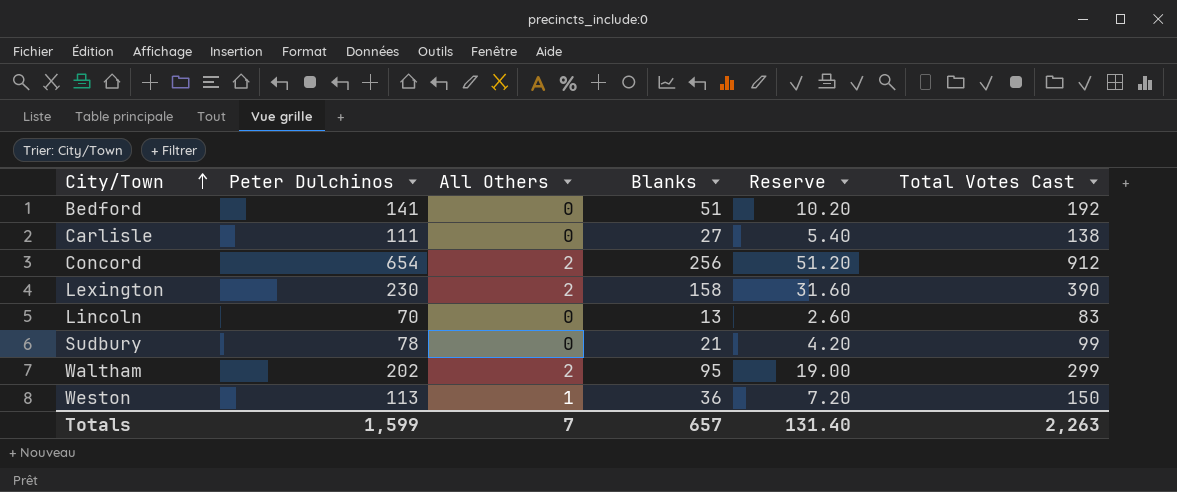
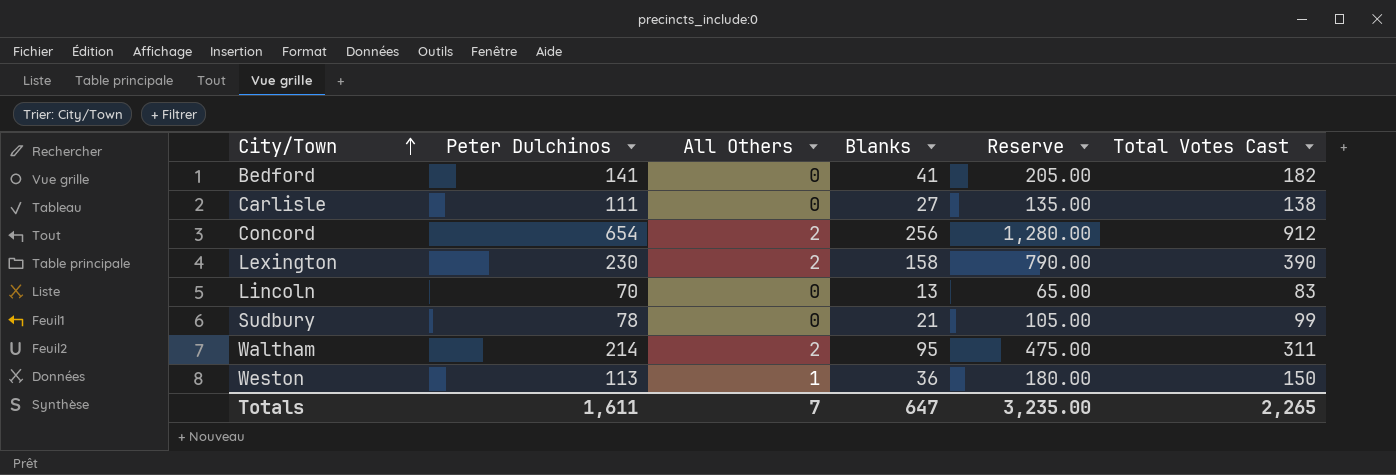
column Reserve | formula: [Blanks] * 0.2 -> [Blanks] * 5
Bedford | Blanks: 51 -> 41
Bedford | Total Votes Cast: 192 -> 182
Waltham | Peter Dulchinos: 202 -> 214
Waltham | Total Votes Cast: 299 -> 311
Totals | Peter Dulchinos: 1,599 -> 1,611
Totals | Blanks: 657 -> 647
Totals | Reserve: 131.40 -> 3,235.00
Totals | Total Votes Cast: 2,263 -> 2,265

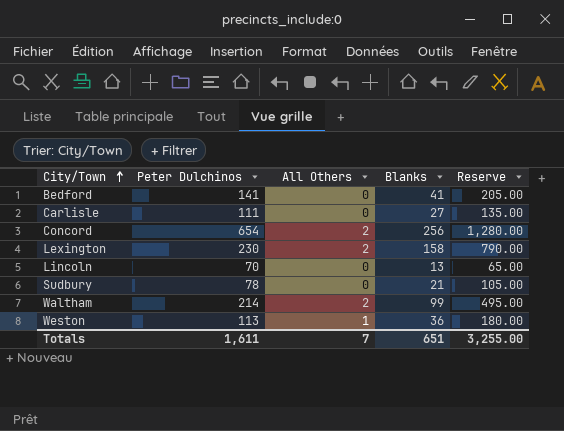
column Total Votes Cast | formula: [Peter Dulchinos] + [All Others] + [Blanks] -> none
Waltham | Blanks: 95 -> 99
Waltham | Reserve: 475.00 -> 495.00
Totals | Blanks: 647 -> 651
Totals | Reserve: 3,235.00 -> 3,255.00

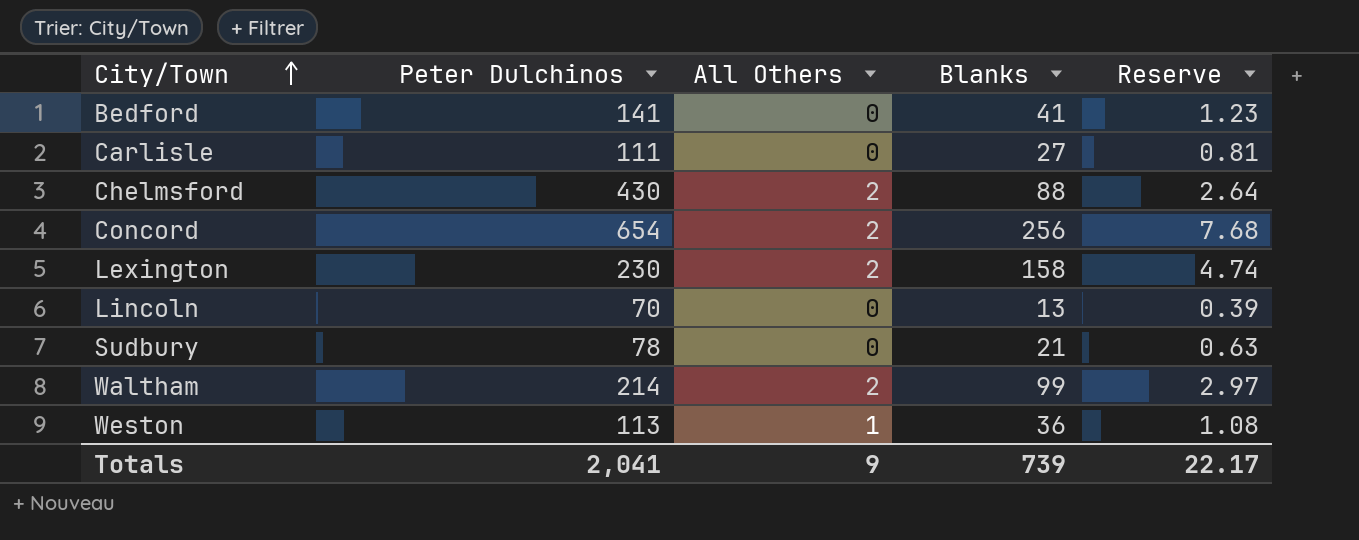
column Reserve | formula: [Blanks] * 5 -> [Blanks] * 0.03
row Chelmsford: none -> 430 | 2 | 88 | 2.64
Totals | Peter Dulchinos: 1,611 -> 2,041
Totals | All Others: 7 -> 9
Totals | Blanks: 651 -> 739
Totals | Reserve: 3,255.00 -> 22.17

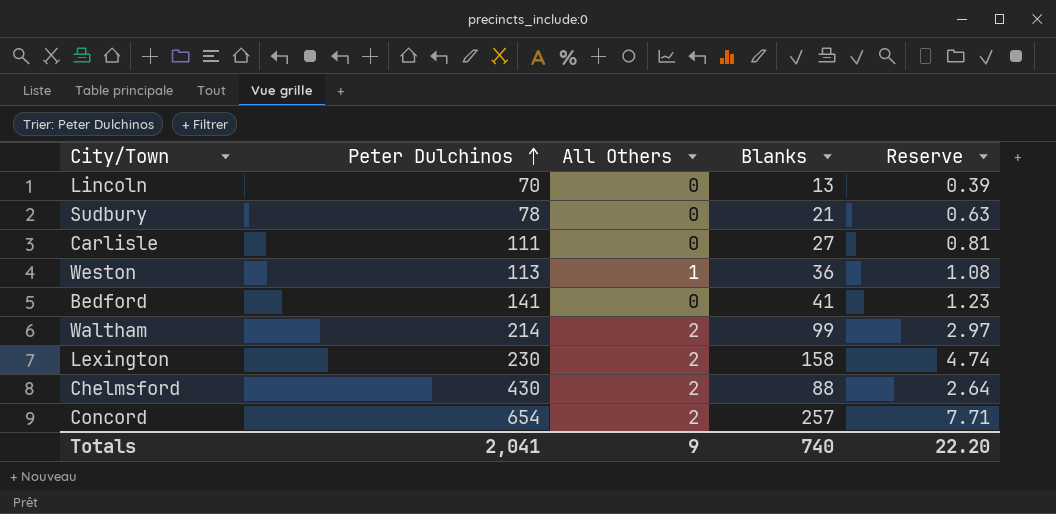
row order: City/Town ascending -> Peter Dulchinos ascending
Concord | Blanks: 256 -> 257
Concord | Reserve: 7.68 -> 7.71
Totals | Blanks: 739 -> 740
Totals | Reserve: 22.17 -> 22.20

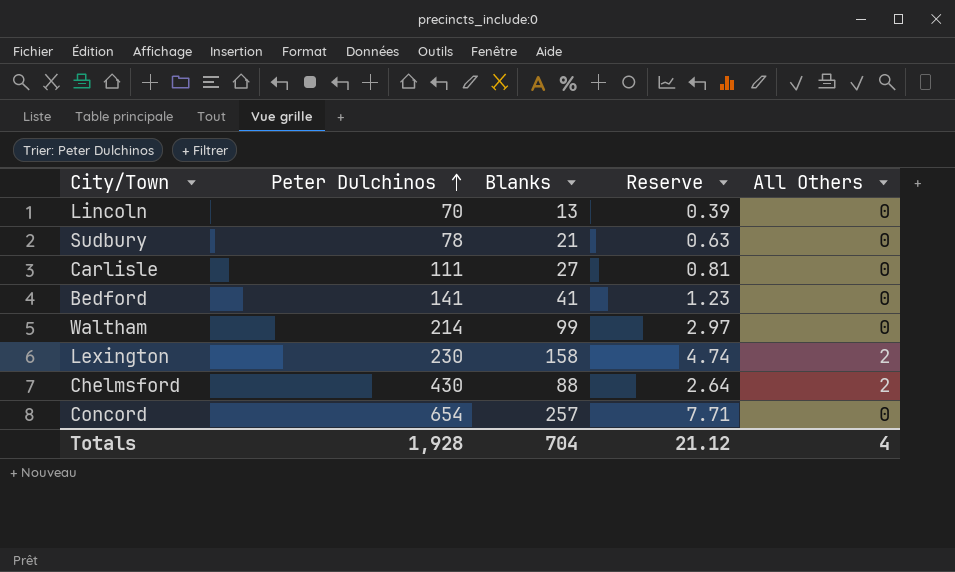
column All Others | position: 3 -> 5
row Weston: 113 | 1 | 36 | 1.08 -> none
Waltham | All Others: 2 -> 0
Concord | All Others: 2 -> 0
Totals | Peter Dulchinos: 2,041 -> 1,928
Totals | Blanks: 740 -> 704
Totals | Reserve: 22.20 -> 21.12
Totals | All Others: 9 -> 4

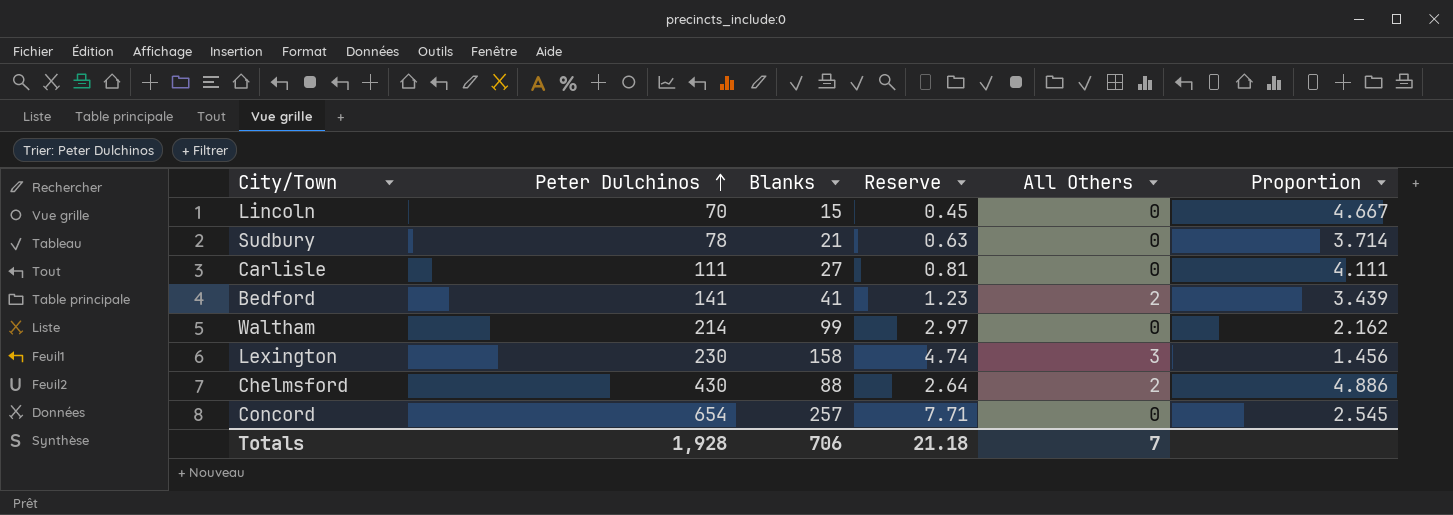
column Proportion | formula: none -> [Peter Dulchinos] / [Blanks]
Lincoln | Blanks: 13 -> 15
Lincoln | Reserve: 0.39 -> 0.45
Bedford | All Others: 0 -> 2
Lexington | All Others: 2 -> 3
Totals | Blanks: 704 -> 706
Totals | Reserve: 21.12 -> 21.18
Totals | All Others: 4 -> 7

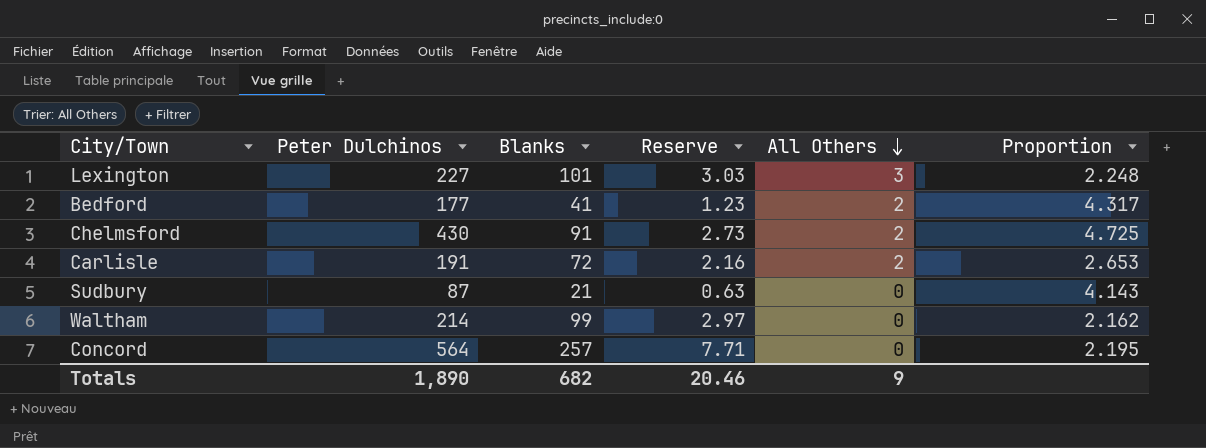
row order: Peter Dulchinos ascending -> All Others descending
row Lincoln: 70 | 15 | 0.45 | 0 | 4.667 -> none
Lexington | Peter Dulchinos: 230 -> 227
Lexington | Blanks: 158 -> 101
Lexington | Reserve: 4.74 -> 3.03
Lexington | Proportion: 1.456 -> 2.248
Bedford | Peter Dulchinos: 141 -> 177
Bedford | Proportion: 3.439 -> 4.317
Chelmsford | Blanks: 88 -> 91
Chelmsford | Reserve: 2.64 -> 2.73
Chelmsford | Proportion: 4.886 -> 4.725
Carlisle | Peter Dulchinos: 111 -> 191
Carlisle | Blanks: 27 -> 72
Carlisle | Reserve: 0.81 -> 2.16
Carlisle | All Others: 0 -> 2
Carlisle | Proportion: 4.111 -> 2.653
Sudbury | Peter Dulchinos: 78 -> 87
Sudbury | Proportion: 3.714 -> 4.143
Concord | Peter Dulchinos: 654 -> 564
Concord | Proportion: 2.545 -> 2.195
Totals | Peter Dulchinos: 1,928 -> 1,890
Totals | Blanks: 706 -> 682
Totals | Reserve: 21.18 -> 20.46
Totals | All Others: 7 -> 9

